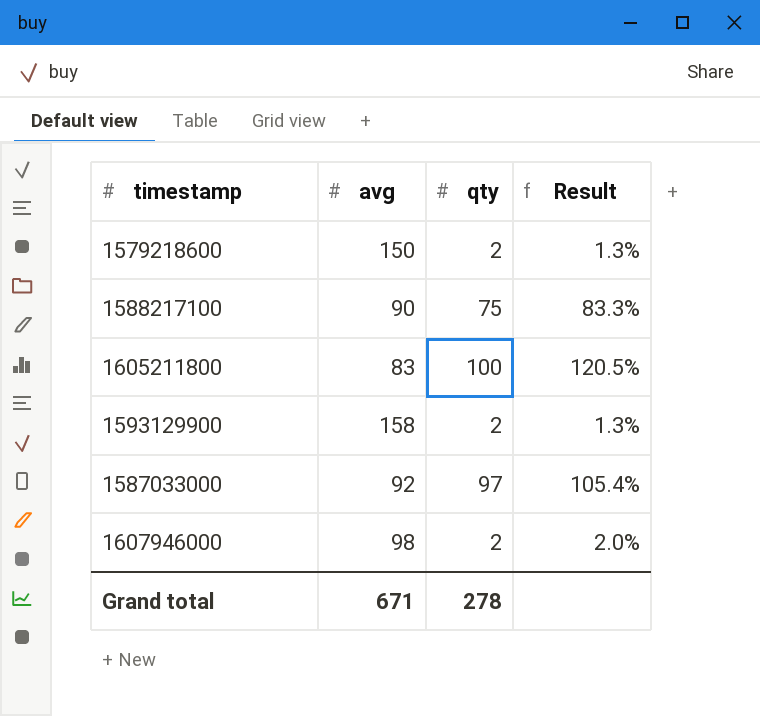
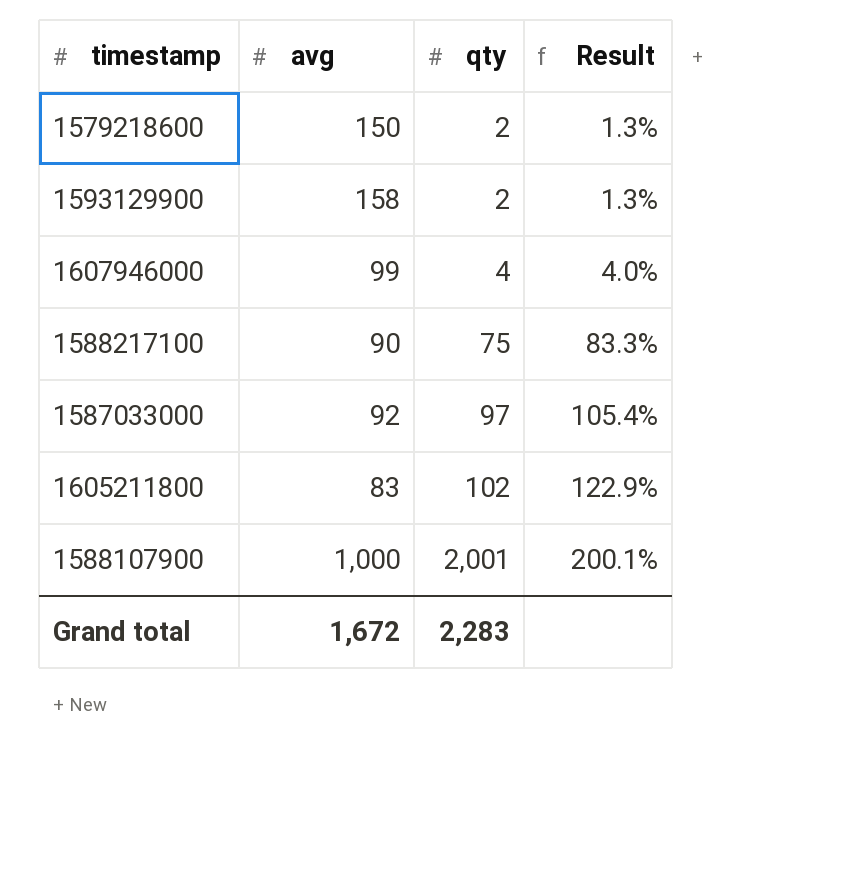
row order: none -> qty ascending
1607946000 | avg: 98 -> 99
1607946000 | qty: 2 -> 4
1607946000 | Result: 2.0% -> 4.0%
1605211800 | qty: 100 -> 102
1605211800 | Result: 120.5% -> 122.9%
row 1588107900: none -> 1,000 | 2,001 | 200.1%
Grand total | avg: 671 -> 1,672
Grand total | qty: 278 -> 2,283

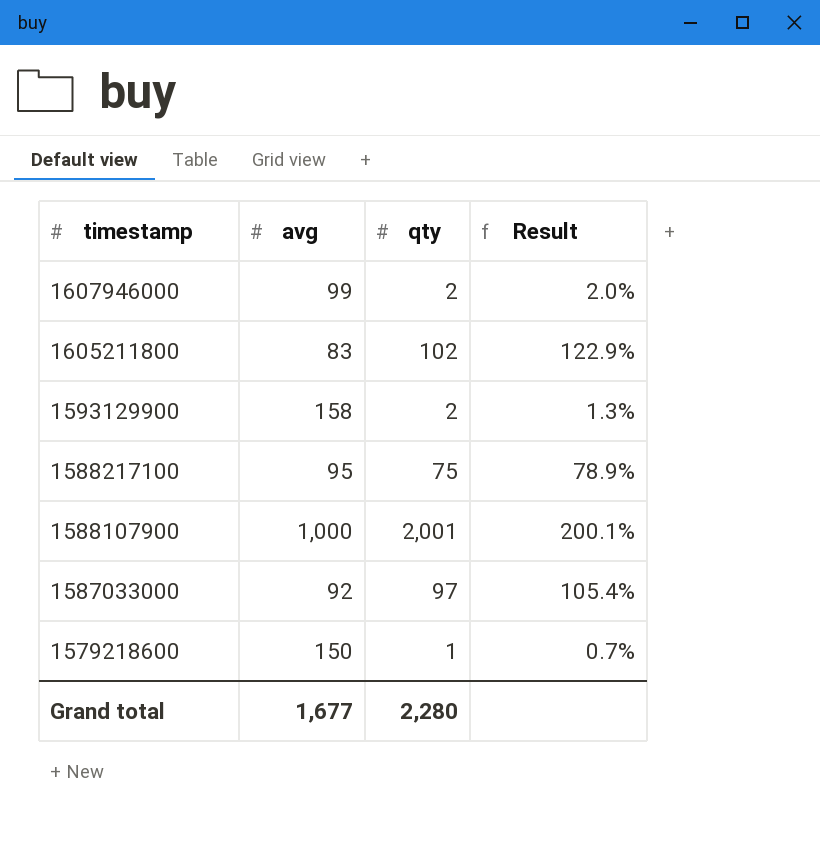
row order: qty ascending -> timestamp descending
1607946000 | qty: 4 -> 2
1607946000 | Result: 4.0% -> 2.0%
1588217100 | avg: 90 -> 95
1588217100 | Result: 83.3% -> 78.9%
1579218600 | qty: 2 -> 1
1579218600 | Result: 1.3% -> 0.7%
Grand total | avg: 1,672 -> 1,677
Grand total | qty: 2,283 -> 2,280

